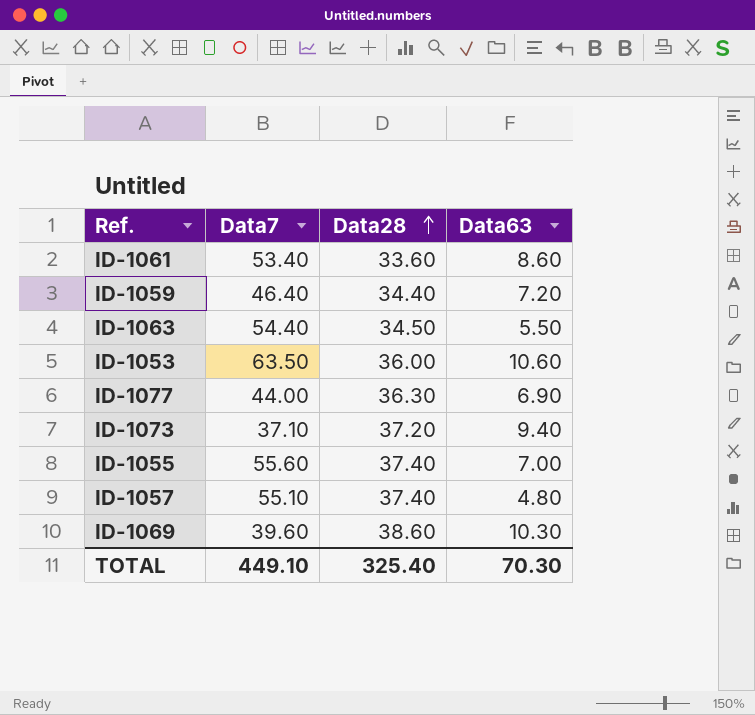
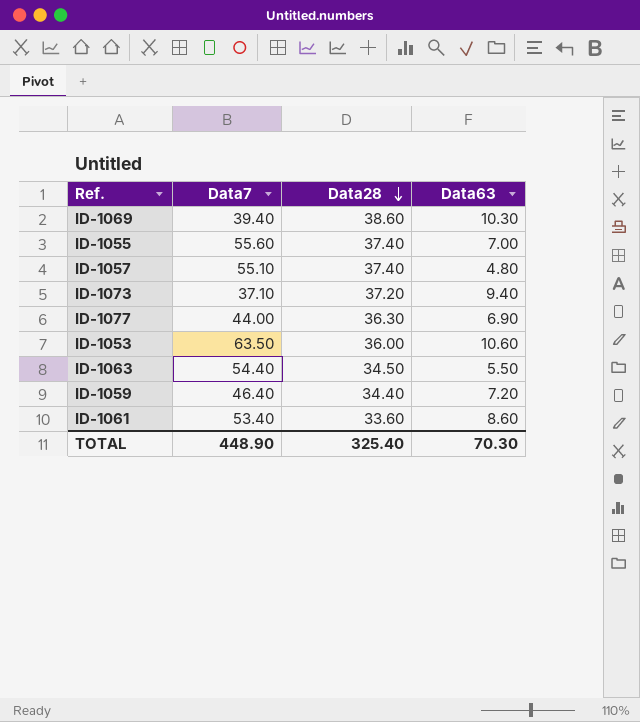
row order: Data28 ascending -> Data28 descending
ID-1069 | Data7: 39.60 -> 39.40
TOTAL | Data7: 449.10 -> 448.90

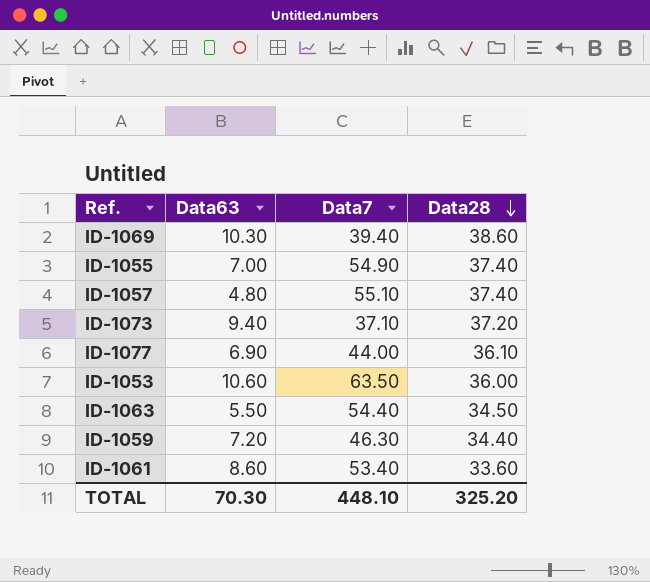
column Data63 | position: 4 -> 2
ID-1055 | Data7: 55.60 -> 54.90
ID-1077 | Data28: 36.30 -> 36.10
ID-1059 | Data7: 46.40 -> 46.30
TOTAL | Data7: 448.90 -> 448.10
TOTAL | Data28: 325.40 -> 325.20

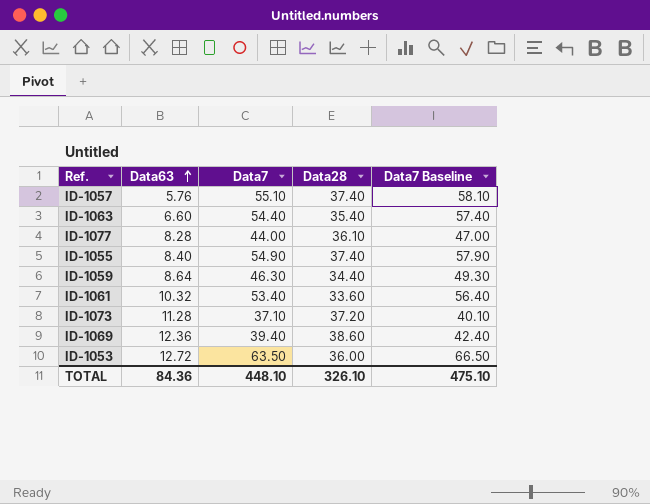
row order: Data28 descending -> Data63 ascending
column Data7 Baseline | formula: none -> [Data7] + 3
ID-1057 | Data63: 4.80 -> 5.76
ID-1063 | Data63: 5.50 -> 6.60
ID-1063 | Data28: 34.50 -> 35.40
ID-1077 | Data63: 6.90 -> 8.28
ID-1055 | Data63: 7.00 -> 8.40
ID-1059 | Data63: 7.20 -> 8.64
ID-1061 | Data63: 8.60 -> 10.32
ID-1073 | Data63: 9.40 -> 11.28
ID-1069 | Data63: 10.30 -> 12.36
ID-1053 | Data63: 10.60 -> 12.72
TOTAL | Data63: 70.30 -> 84.36
TOTAL | Data28: 325.20 -> 326.10

